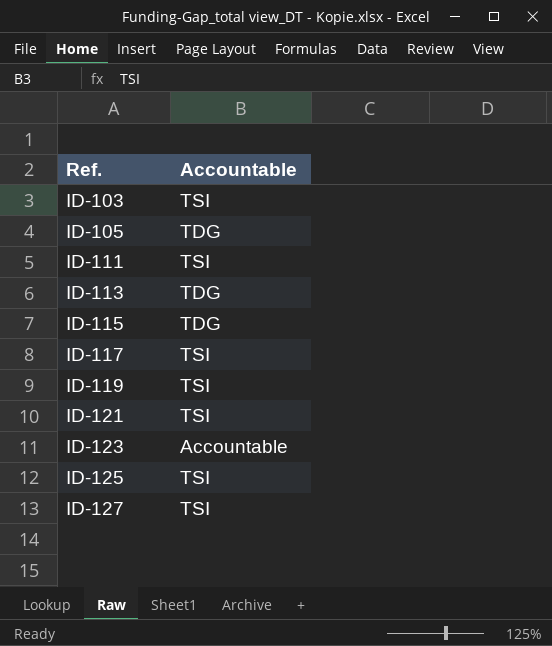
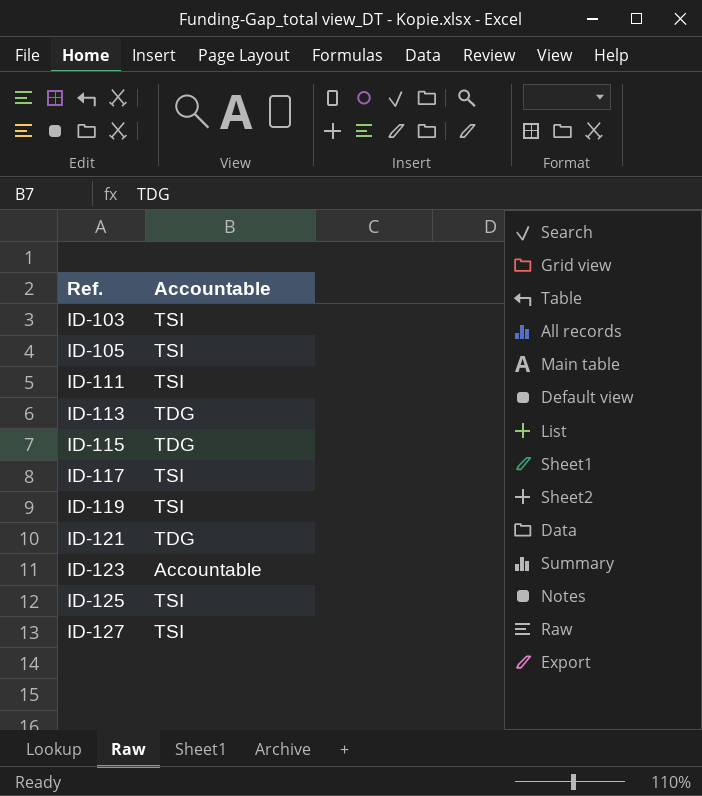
ID-105 | Accountable: TDG -> TSI
ID-121 | Accountable: TSI -> TDG

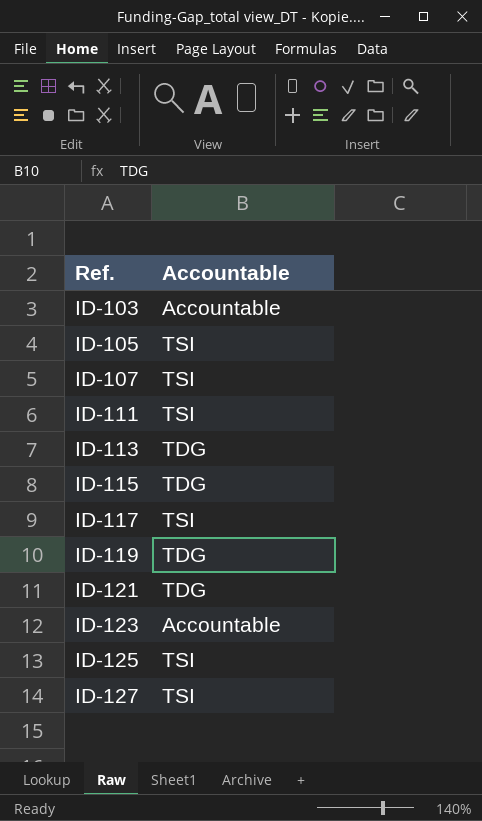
ID-103 | Accountable: TSI -> Accountable
row ID-107: none -> TSI
ID-119 | Accountable: TSI -> TDG

